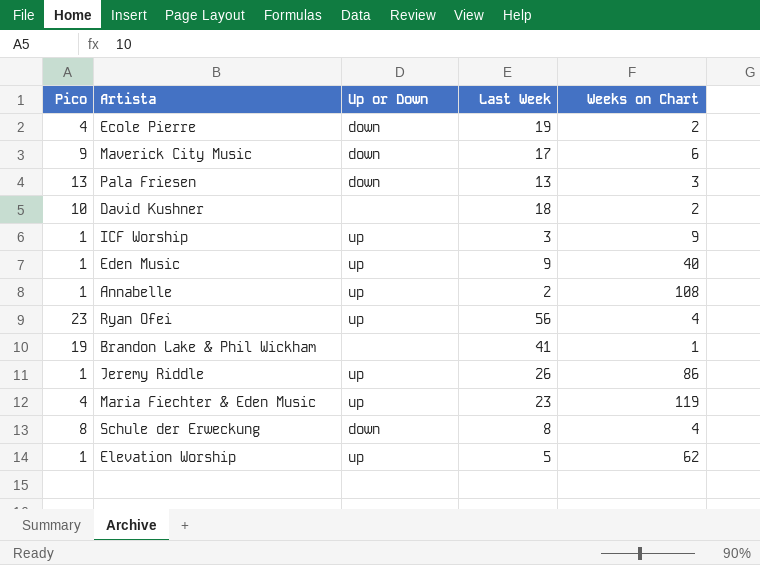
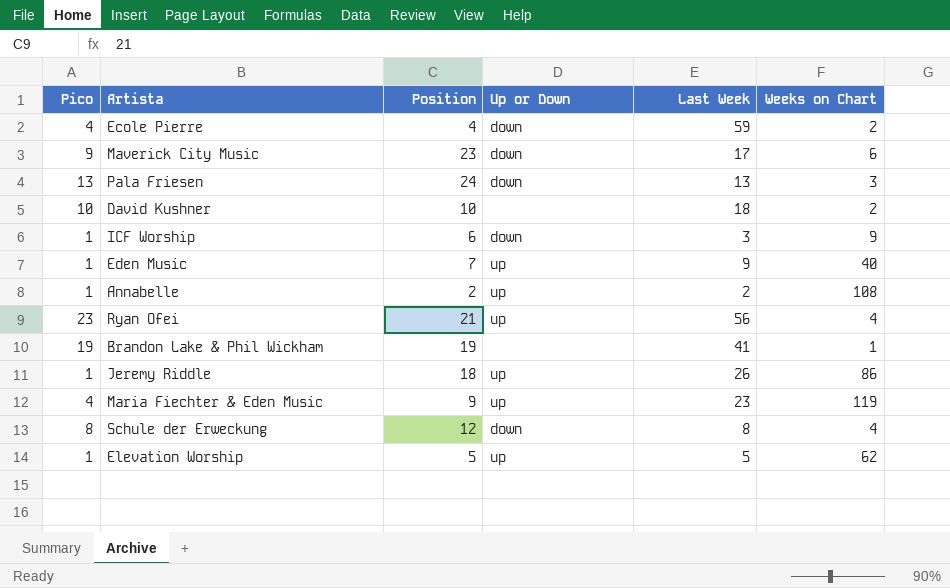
column Position | position: none -> 3
Ecole Pierre | Last Week: 19 -> 59
ICF Worship | Up or Down: up -> down

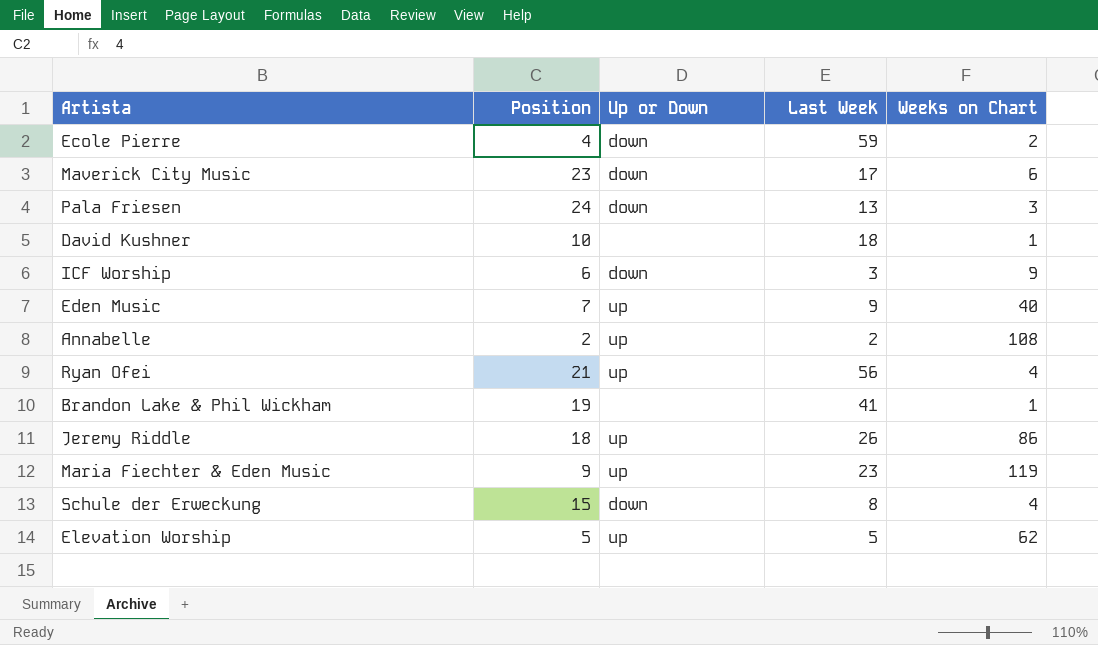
column Pico | position: 1 -> none
David Kushner | Weeks on Chart: 2 -> 1
Schule der Erweckung | Position: 12 -> 15

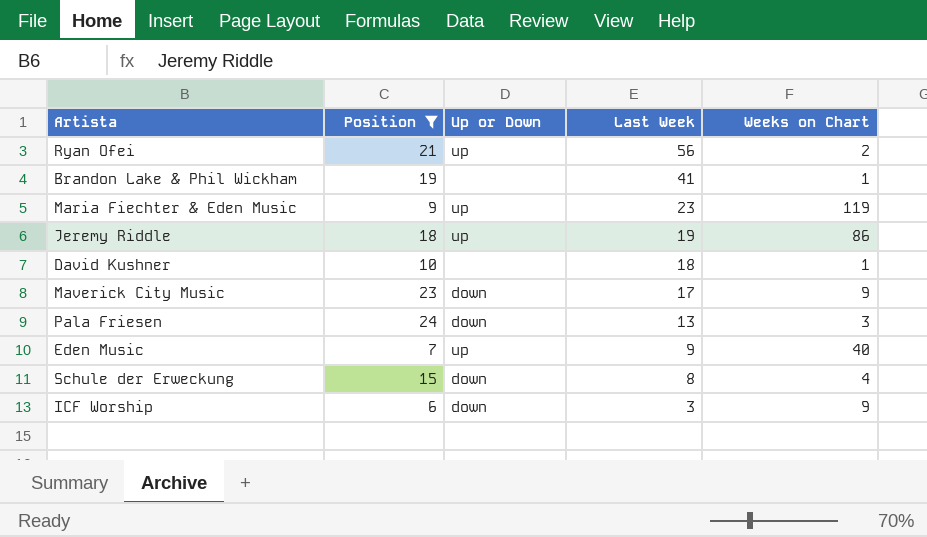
filter: none -> Position >= 6
row order: none -> Last Week descending
Ryan Ofei | Weeks on Chart: 4 -> 2
Jeremy Riddle | Last Week: 26 -> 19
Maverick City Music | Weeks on Chart: 6 -> 9

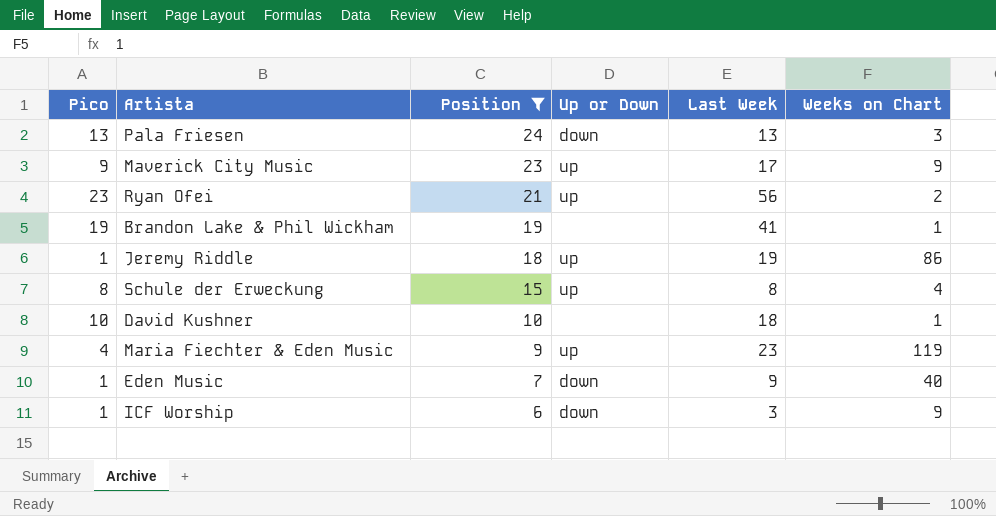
row order: Last Week descending -> Position descending
column Pico | position: none -> 1
Maverick City Music | Up or Down: down -> up
Schule der Erweckung | Up or Down: down -> up
Eden Music | Up or Down: up -> down

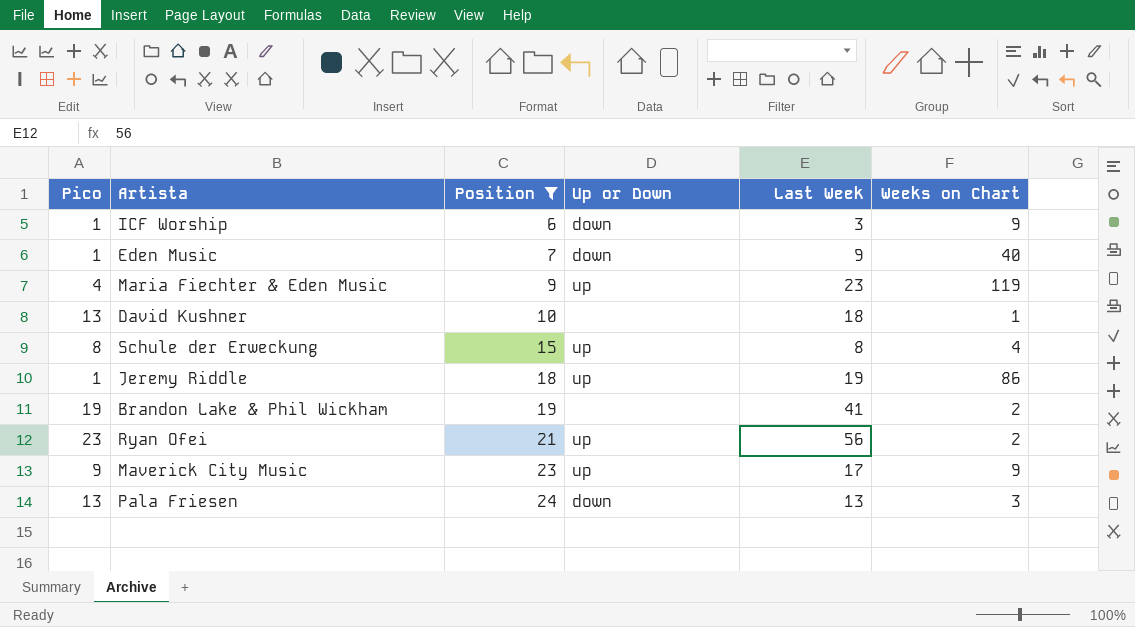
row order: Position descending -> Position ascending
David Kushner | Pico: 10 -> 13
Brandon Lake & Phil Wickham | Weeks on Chart: 1 -> 2

